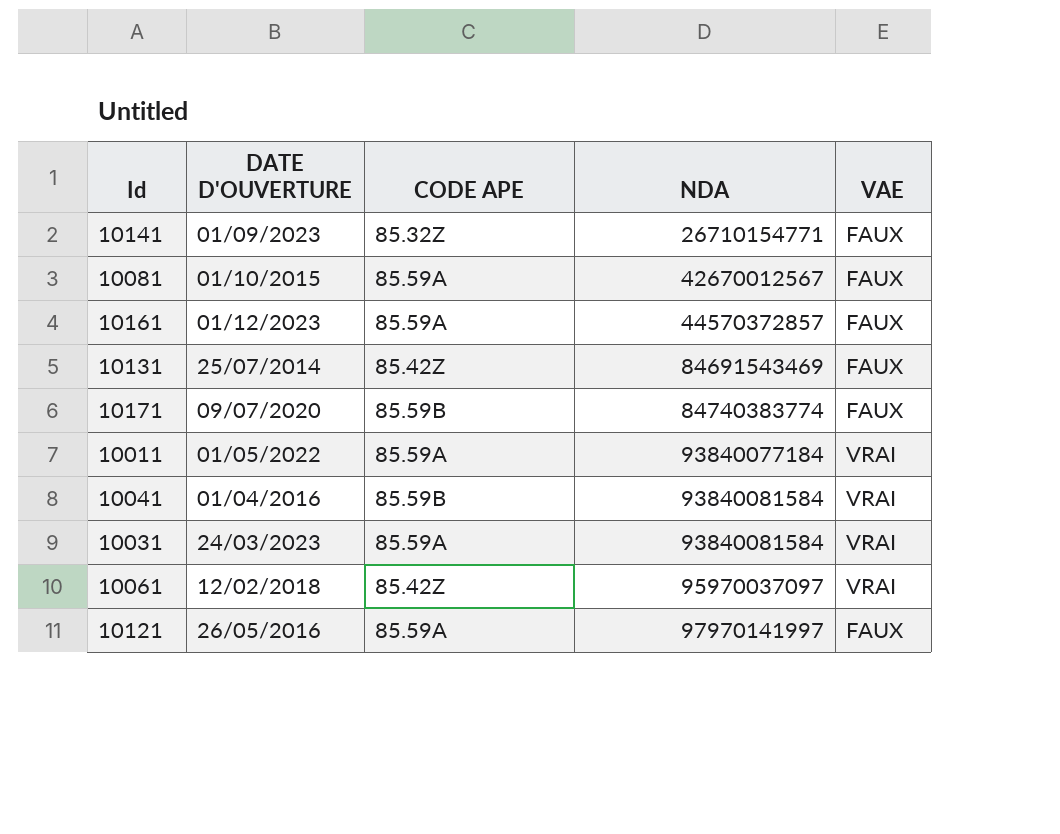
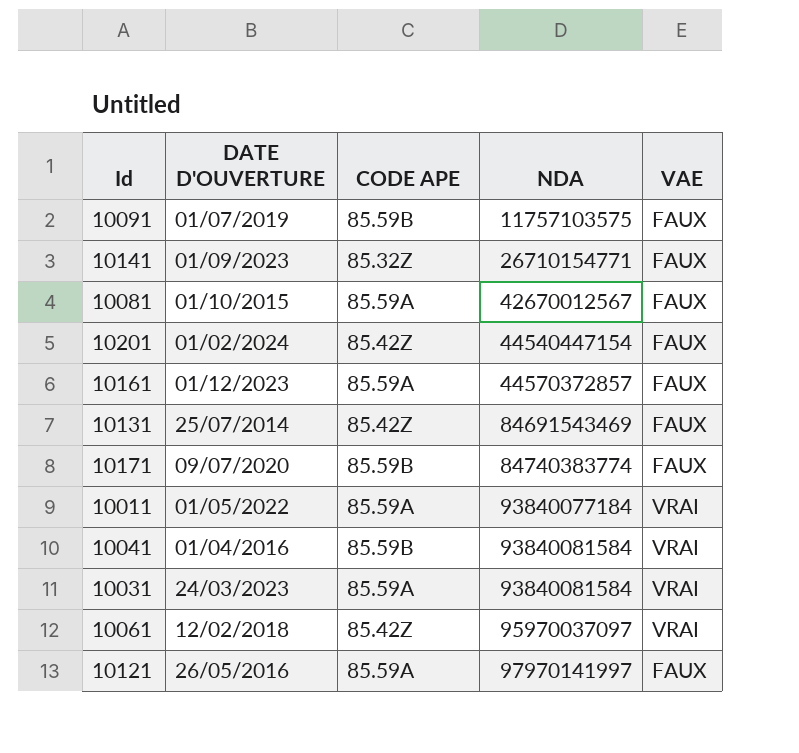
row 10091: none -> 01/07/2019 | 85.59B | 11757103575 | FAUX
row 10201: none -> 01/02/2024 | 85.42Z | 44540447154 | FAUX

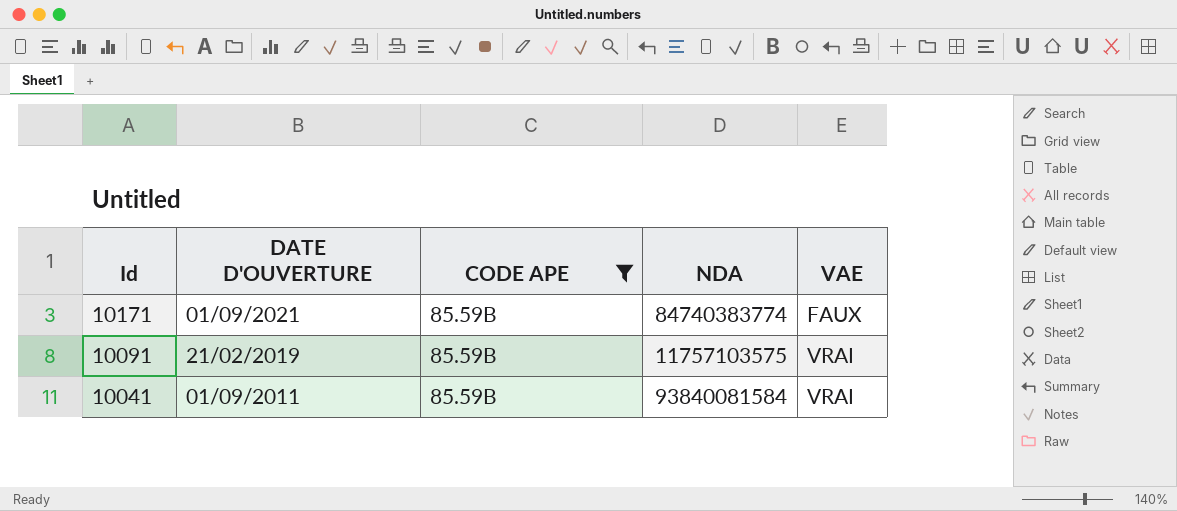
filter: none -> CODE APE = 85.59B
row order: NDA ascending -> Id descending
10171 | DATE D'OUVERTURE: 09/07/2020 -> 01/09/2021
10091 | DATE D'OUVERTURE: 01/07/2019 -> 21/02/2019
10091 | VAE: FAUX -> VRAI
10041 | DATE D'OUVERTURE: 01/04/2016 -> 01/09/2011

